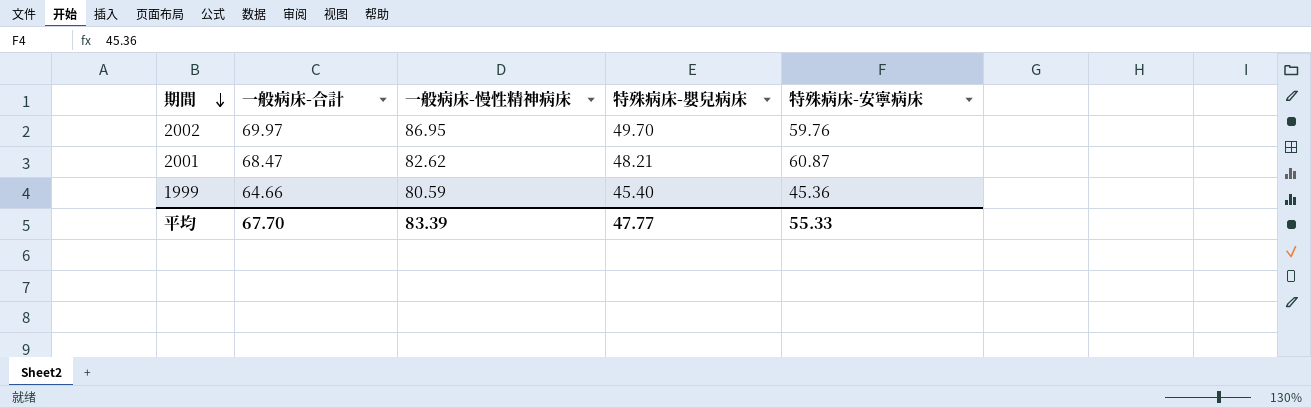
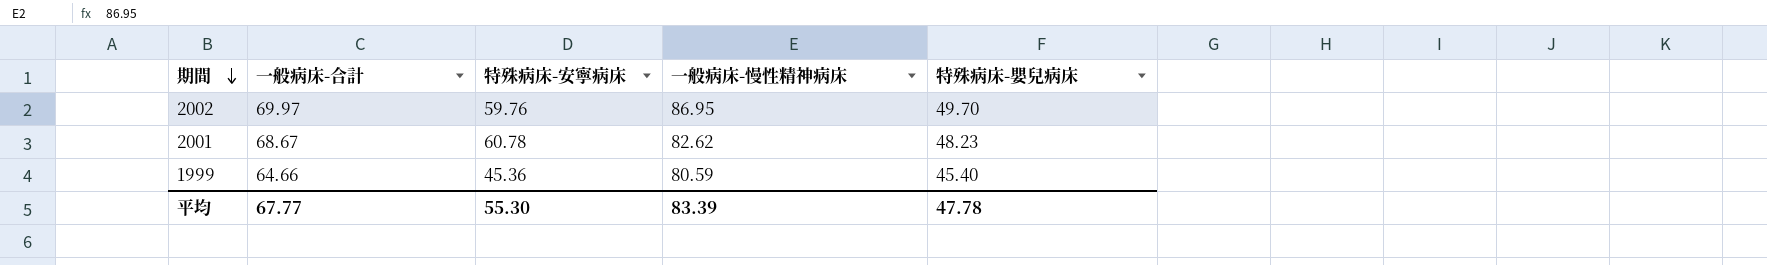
column 特殊病床-安寧病床 | position: 5 -> 3
2001 | 一般病床-合計: 68.47 -> 68.67
2001 | 特殊病床-安寧病床: 60.87 -> 60.78
2001 | 特殊病床-嬰兒病床: 48.21 -> 48.23
平均 | 一般病床-合計: 67.70 -> 67.77
平均 | 特殊病床-安寧病床: 55.33 -> 55.30
平均 | 特殊病床-嬰兒病床: 47.77 -> 47.78

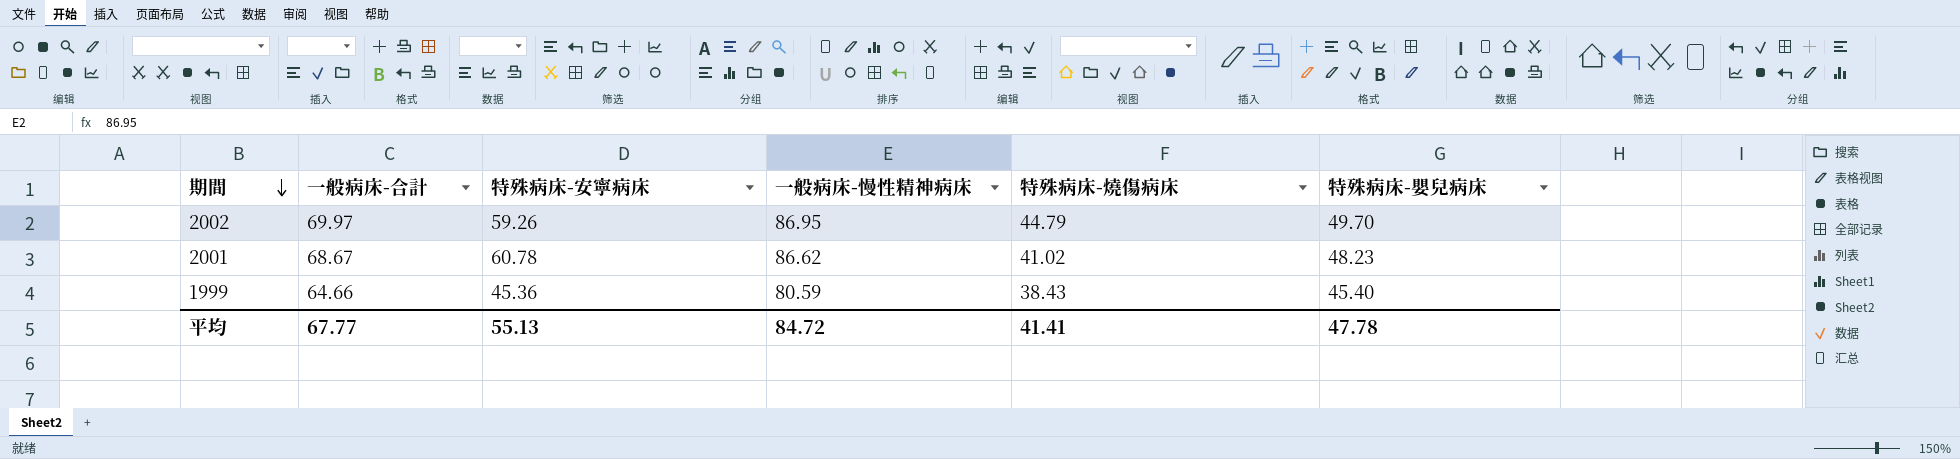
column 特殊病床-燒傷病床 | position: none -> 5
2002 | 特殊病床-安寧病床: 59.76 -> 59.26
2001 | 一般病床-慢性精神病床: 82.62 -> 86.62
平均 | 特殊病床-安寧病床: 55.30 -> 55.13
平均 | 一般病床-慢性精神病床: 83.39 -> 84.72

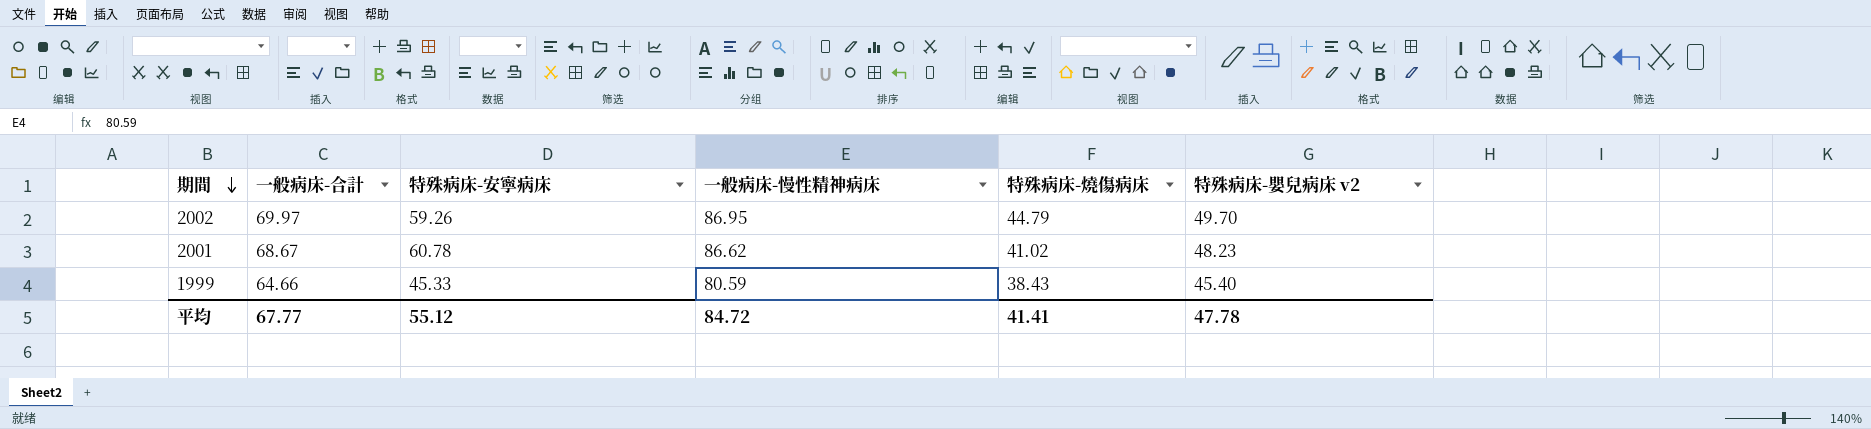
column name: 特殊病床-嬰兒病床 -> 特殊病床-嬰兒病床 v2
1999 | 特殊病床-安寧病床: 45.36 -> 45.33
平均 | 特殊病床-安寧病床: 55.13 -> 55.12

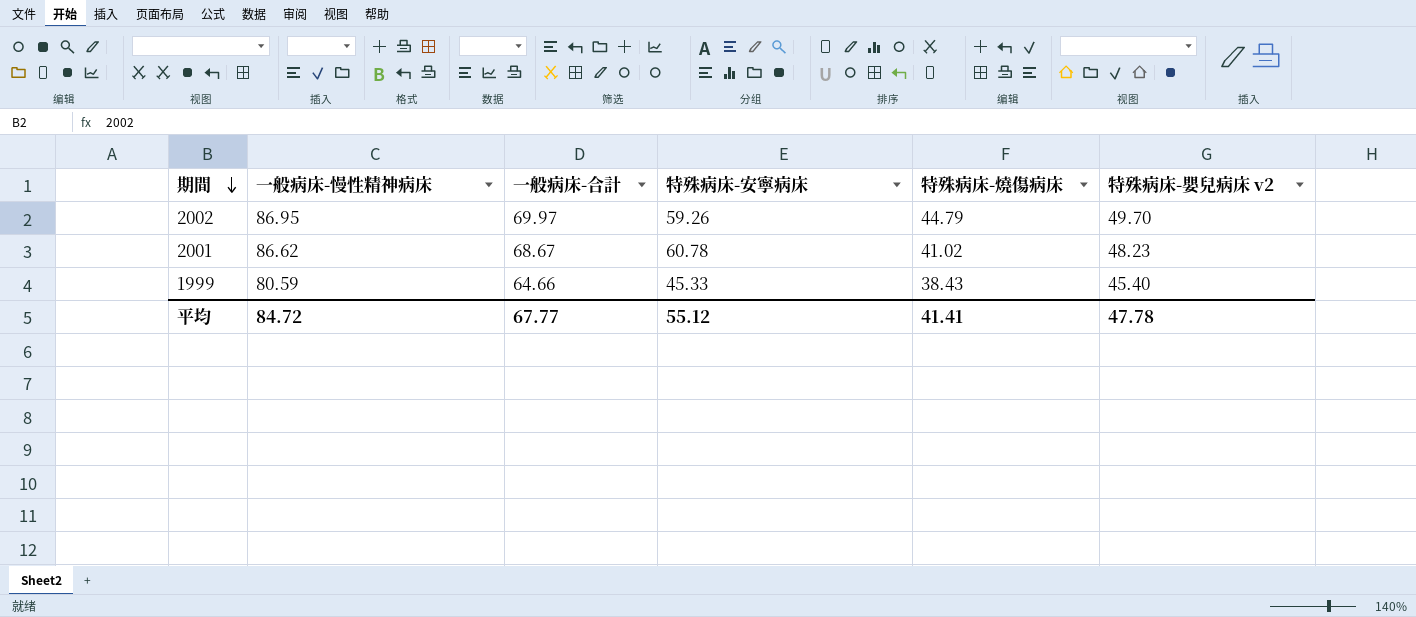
column 一般病床-慢性精神病床 | position: 4 -> 2

